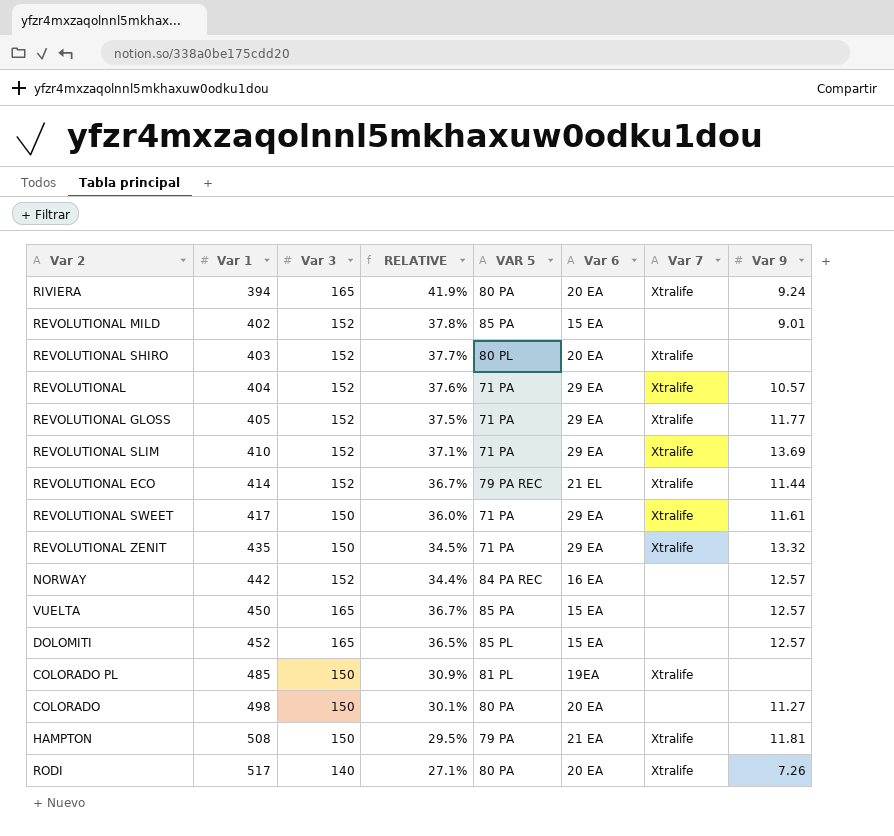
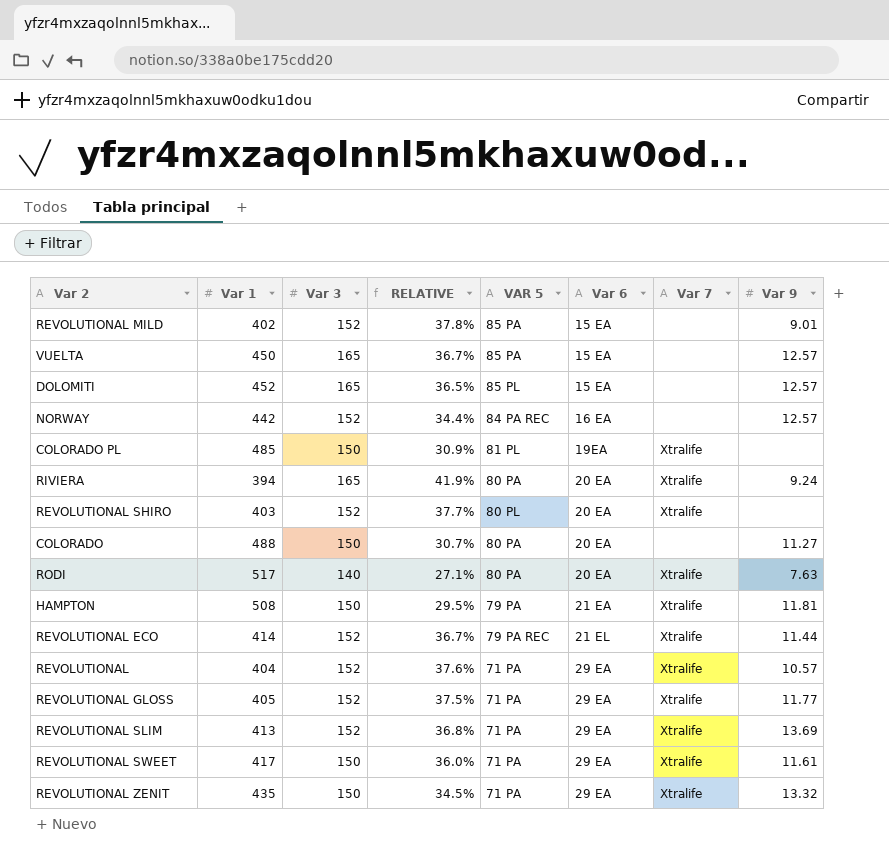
row order: Var 1 ascending -> Var 6 ascending
COLORADO | Var 1: 498 -> 488
COLORADO | RELATIVE: 30.1% -> 30.7%
RODI | Var 9: 7.26 -> 7.63
REVOLUTIONAL SLIM | Var 1: 410 -> 413
REVOLUTIONAL SLIM | RELATIVE: 37.1% -> 36.8%

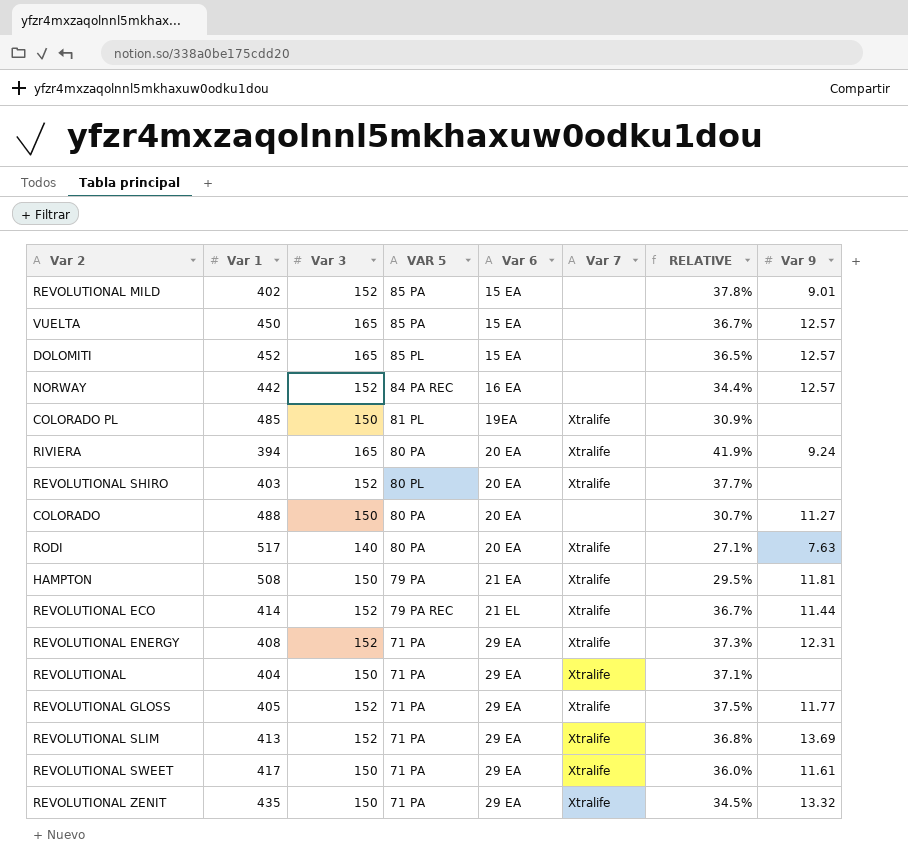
column RELATIVE | position: 4 -> 7
row REVOLUTIONAL ENERGY: none -> 408 | 152 | 71 PA | 29 EA | Xtralife | 37.3% | 12.31
REVOLUTIONAL | Var 3: 152 -> 150
REVOLUTIONAL | RELATIVE: 37.6% -> 37.1%
REVOLUTIONAL | Var 9: 10.57 -> none

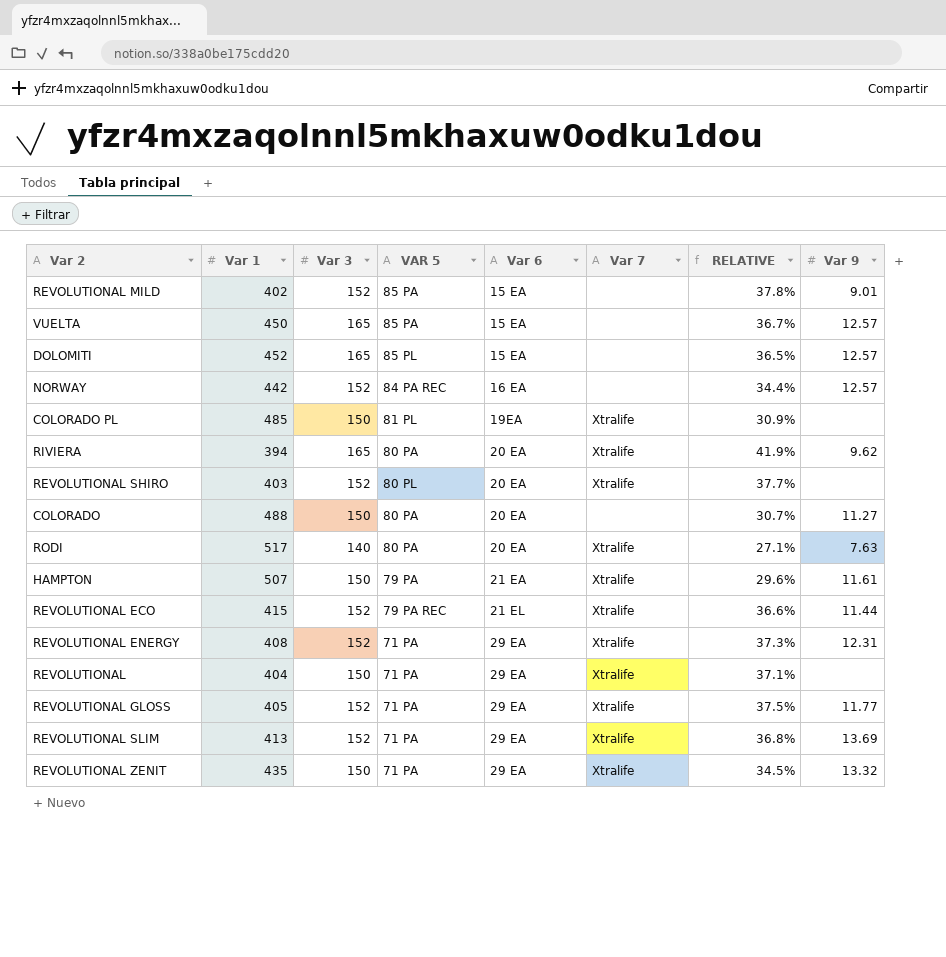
row REVOLUTIONAL SWEET: 417 | 150 | 71 PA | 29 EA | Xtralife | 36.0% | 11.61 -> none
RIVIERA | Var 9: 9.24 -> 9.62
HAMPTON | Var 1: 508 -> 507
HAMPTON | RELATIVE: 29.5% -> 29.6%
HAMPTON | Var 9: 11.81 -> 11.61
REVOLUTIONAL ECO | Var 1: 414 -> 415
REVOLUTIONAL ECO | RELATIVE: 36.7% -> 36.6%

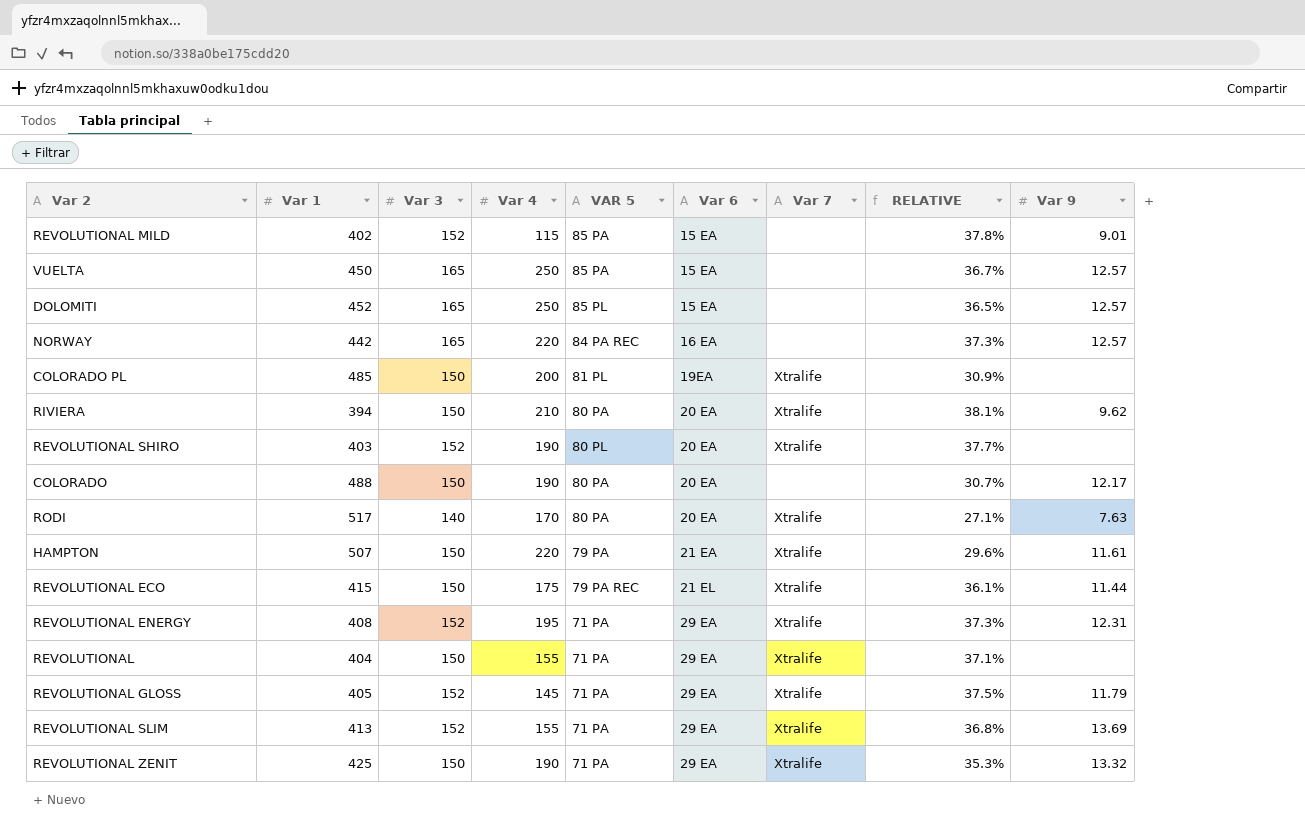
column Var 4 | position: none -> 4
NORWAY | Var 3: 152 -> 165
NORWAY | RELATIVE: 34.4% -> 37.3%
RIVIERA | Var 3: 165 -> 150
RIVIERA | RELATIVE: 41.9% -> 38.1%
COLORADO | Var 9: 11.27 -> 12.17
REVOLUTIONAL ECO | Var 3: 152 -> 150
REVOLUTIONAL ECO | RELATIVE: 36.6% -> 36.1%
REVOLUTIONAL GLOSS | Var 9: 11.77 -> 11.79
REVOLUTIONAL ZENIT | Var 1: 435 -> 425
REVOLUTIONAL ZENIT | RELATIVE: 34.5% -> 35.3%

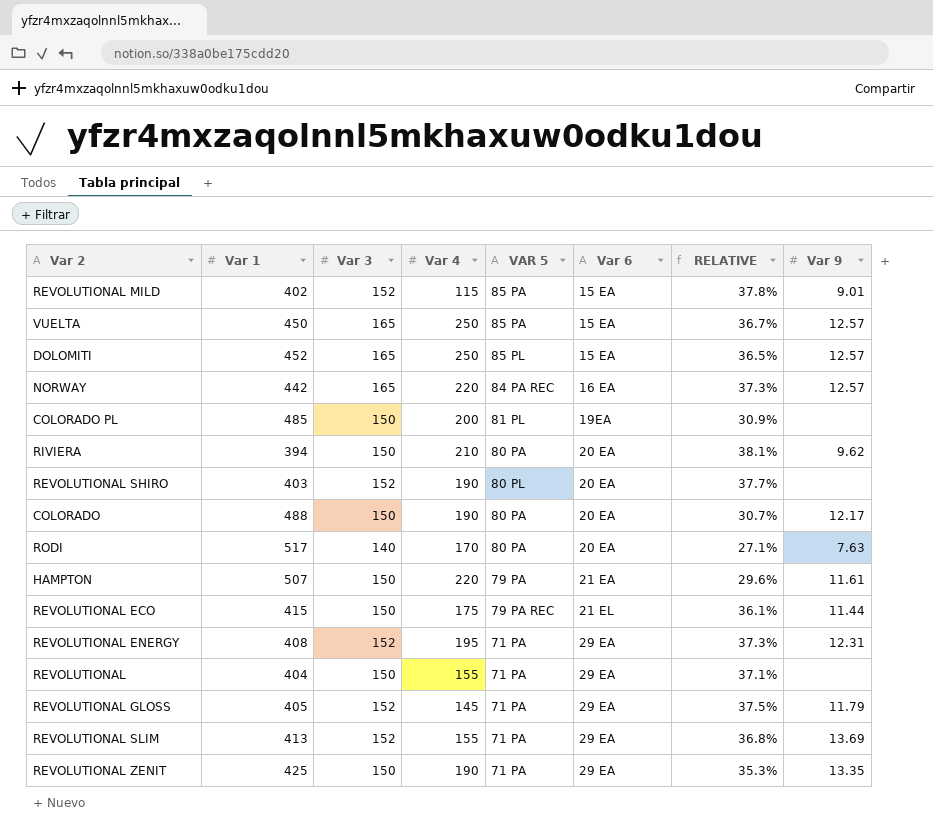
column Var 7 | position: 7 -> none
REVOLUTIONAL ZENIT | Var 9: 13.32 -> 13.35

